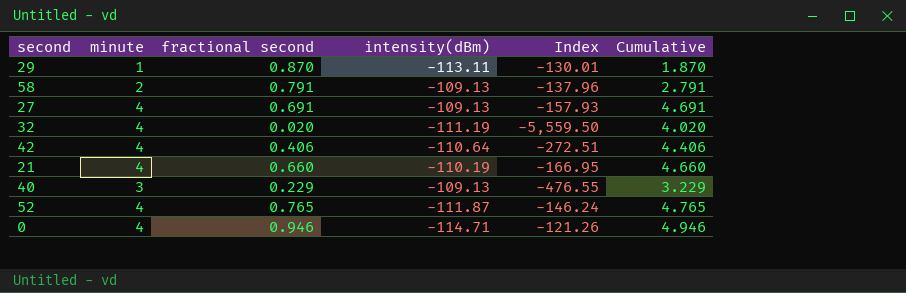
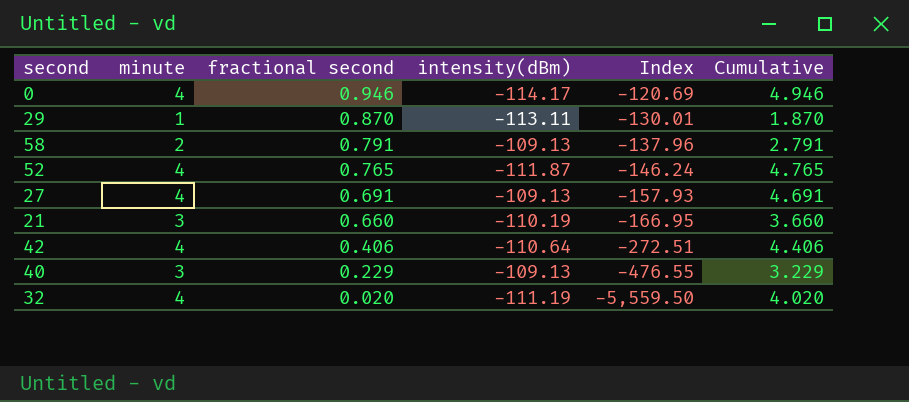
row order: none -> fractional second descending
0 | intensity(dBm): -114.71 -> -114.17
0 | Index: -121.26 -> -120.69
21 | minute: 4 -> 3
21 | Cumulative: 4.660 -> 3.660

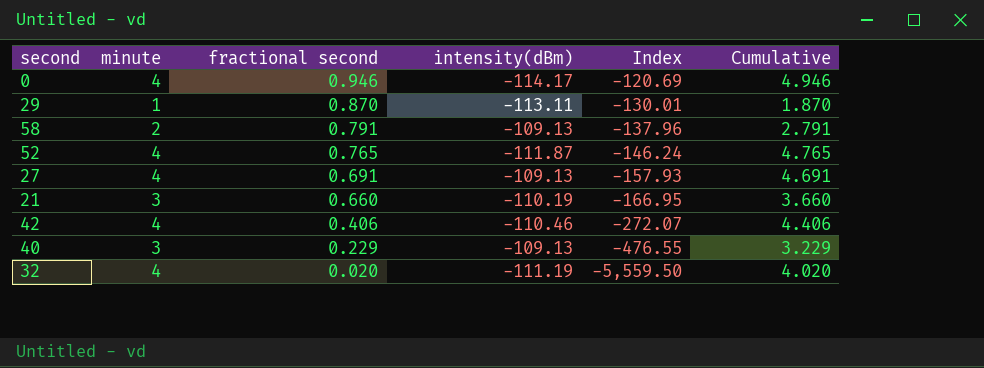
42 | intensity(dBm): -110.64 -> -110.46
42 | Index: -272.51 -> -272.07

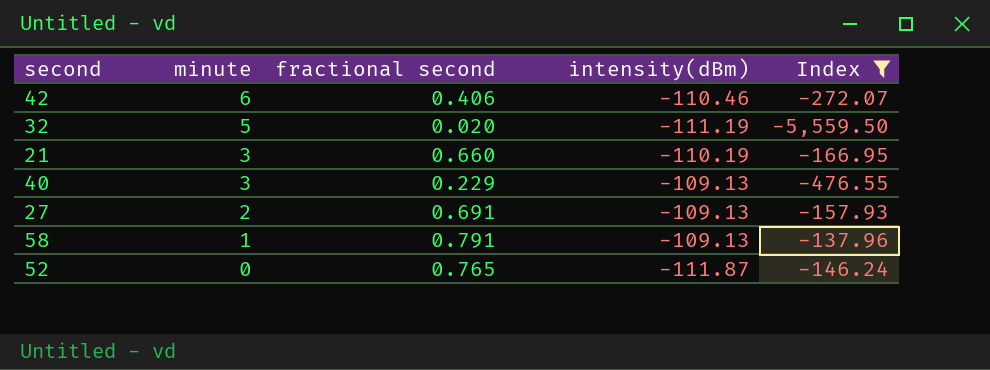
filter: none -> Index <= -137.96
row order: fractional second descending -> minute descending
column Cumulative | formula: [minute] + [fractional second] -> none
42 | minute: 4 -> 6
32 | minute: 4 -> 5
27 | minute: 4 -> 2
58 | minute: 2 -> 1
52 | minute: 4 -> 0

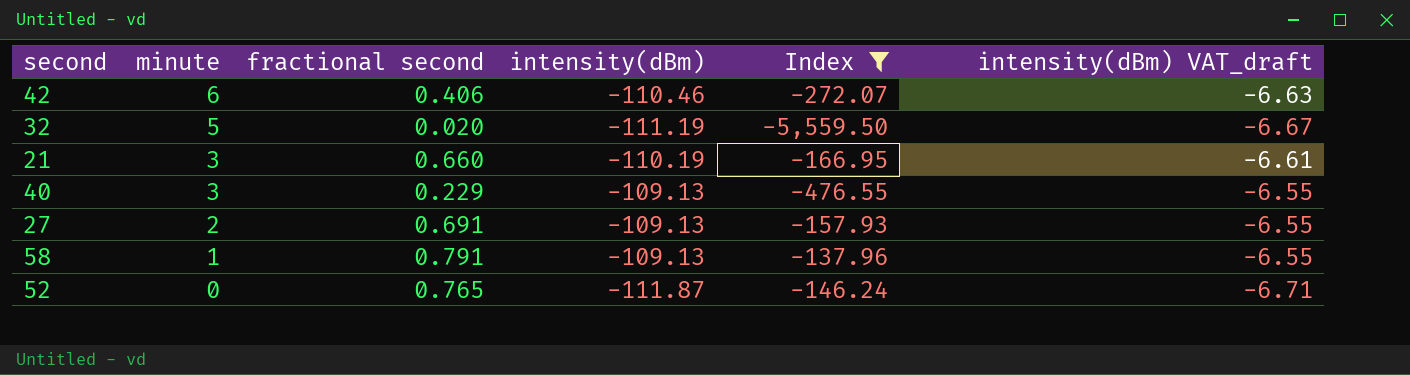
column intensity(dBm) VAT_draft | formula: none -> [intensity(dBm)] * 0.06

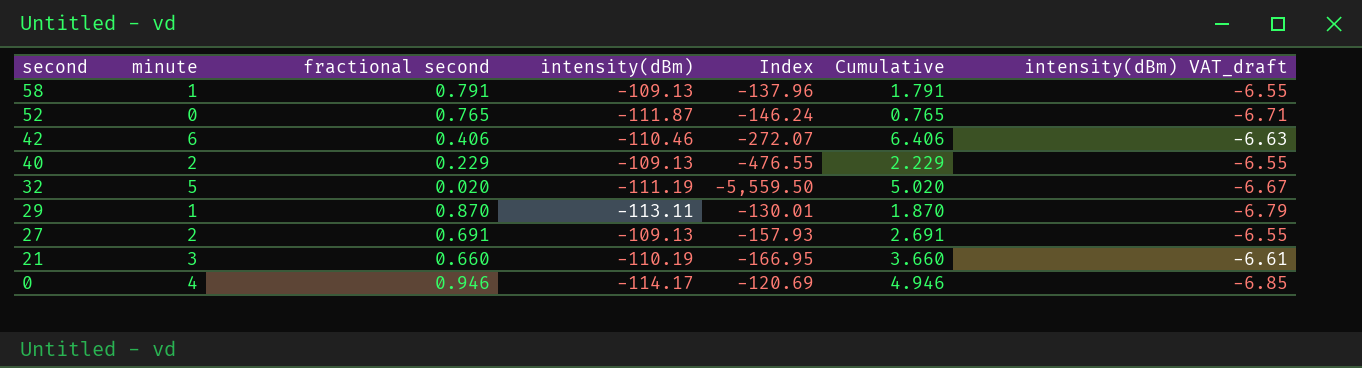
filter: Index <= -137.96 -> none
row order: minute descending -> second descending
column Cumulative | formula: none -> [minute] + [fractional second]
40 | minute: 3 -> 2

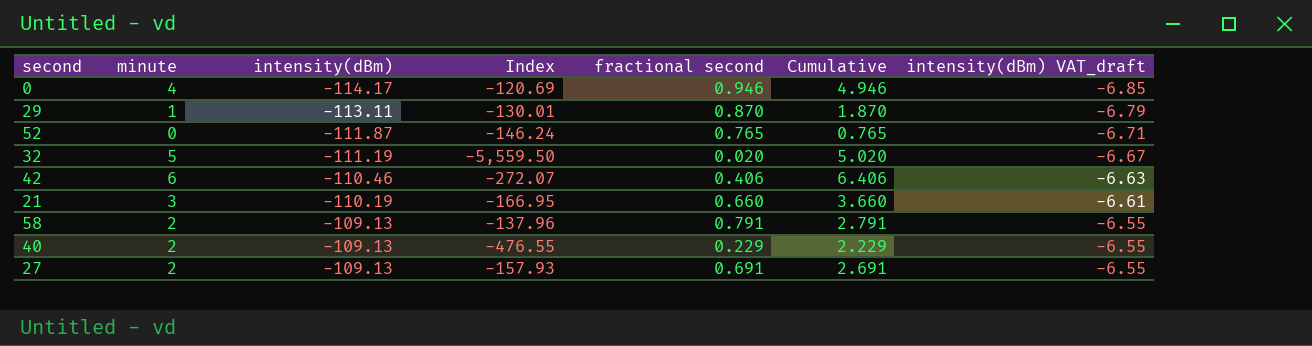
row order: second descending -> intensity(dBm) ascending
column fractional second | position: 3 -> 5
58 | minute: 1 -> 2
58 | Cumulative: 1.791 -> 2.791

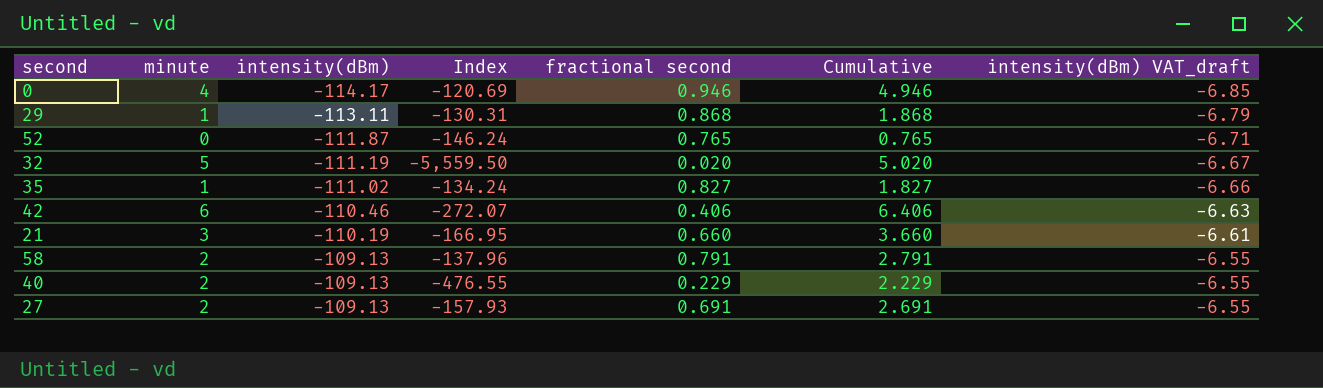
29 | Index: -130.01 -> -130.31
29 | fractional second: 0.870 -> 0.868
29 | Cumulative: 1.870 -> 1.868
row 35: none -> 1 | -111.02 | -134.24 | 0.827 | 1.827 | -6.66

